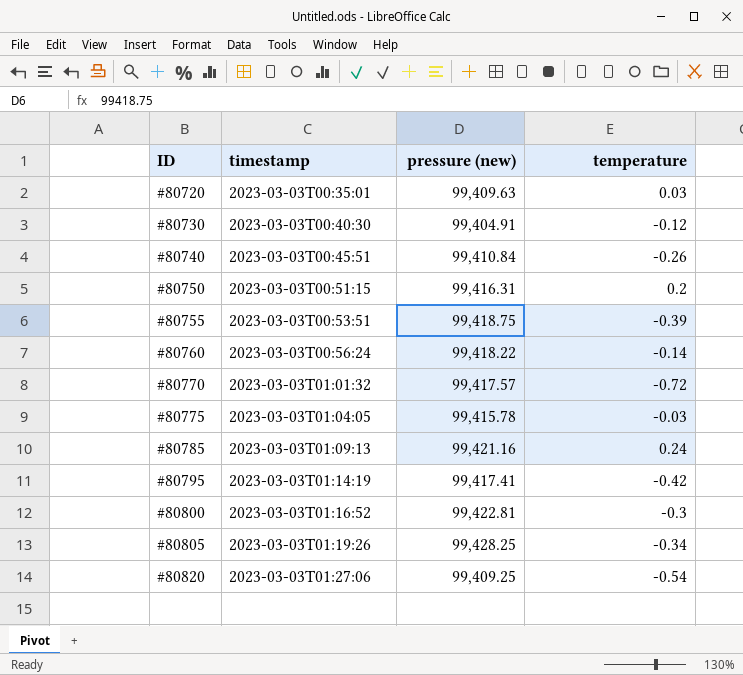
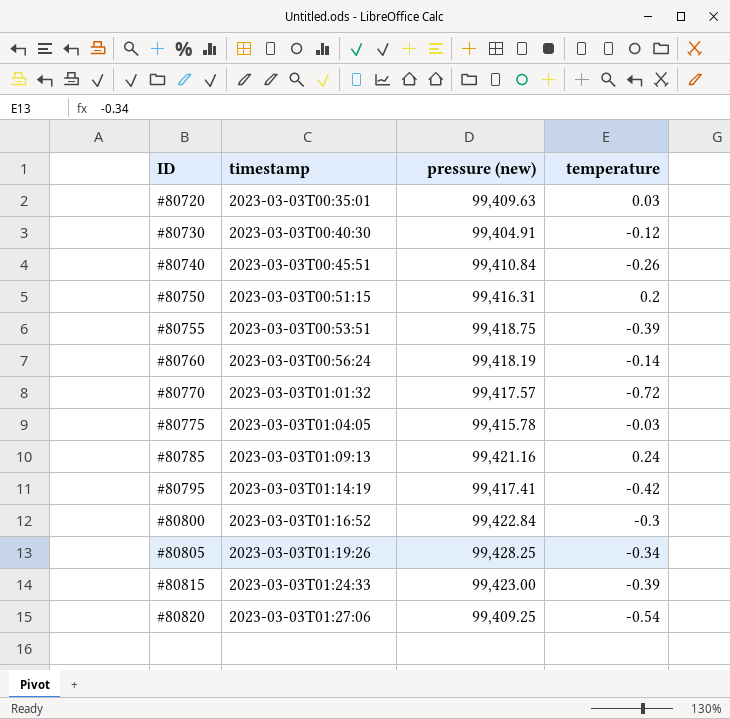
#80760 | pressure (new): 99,418.22 -> 99,418.19
#80800 | pressure (new): 99,422.81 -> 99,422.84
row #80815: none -> 2023-03-03T01:24:33 | 99,423.00 | -0.39

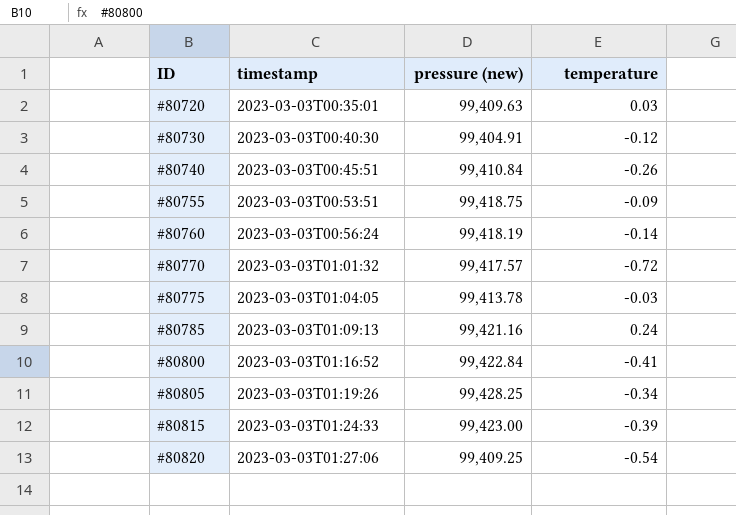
row #80750: 2023-03-03T00:51:15 | 99,416.31 | 0.2 -> none
row #80795: 2023-03-03T01:14:19 | 99,417.41 | -0.42 -> none
#80755 | temperature: -0.39 -> -0.09
#80775 | pressure (new): 99,415.78 -> 99,413.78
#80800 | temperature: -0.3 -> -0.41

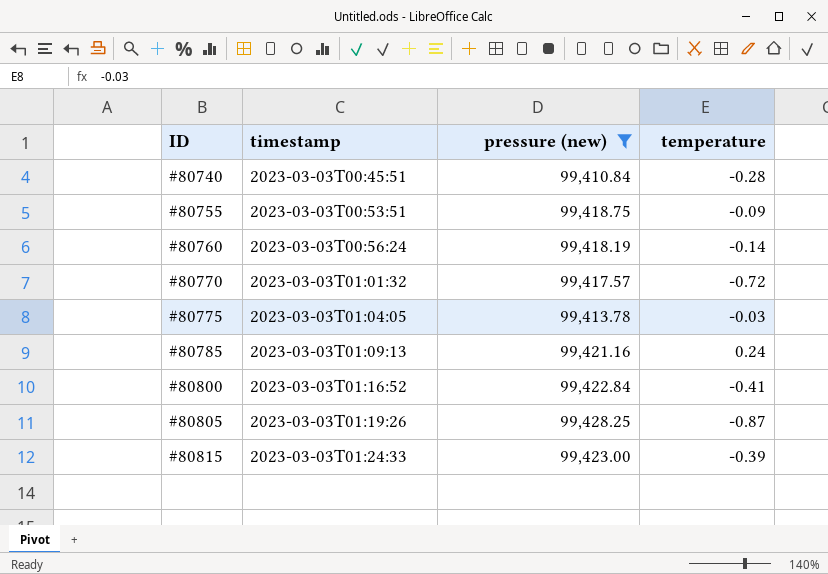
filter: none -> pressure (new) >= 99,410.84
#80740 | temperature: -0.26 -> -0.28
#80805 | temperature: -0.34 -> -0.87

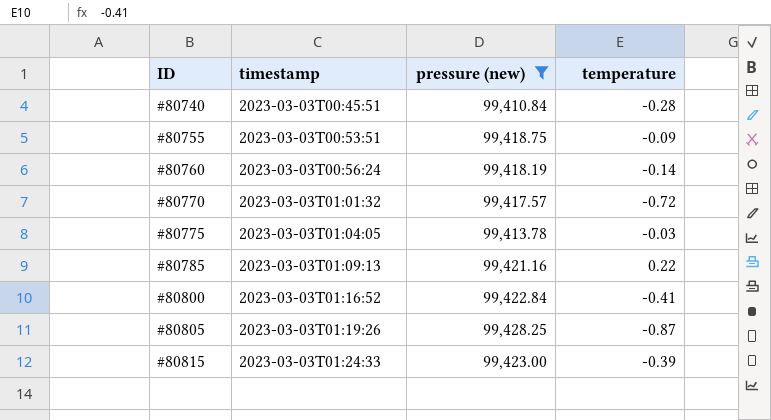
#80785 | temperature: 0.24 -> 0.22

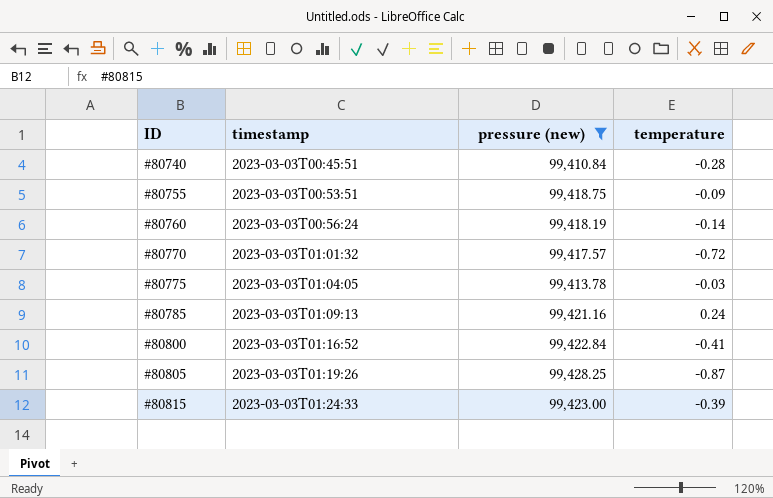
#80785 | temperature: 0.22 -> 0.24

